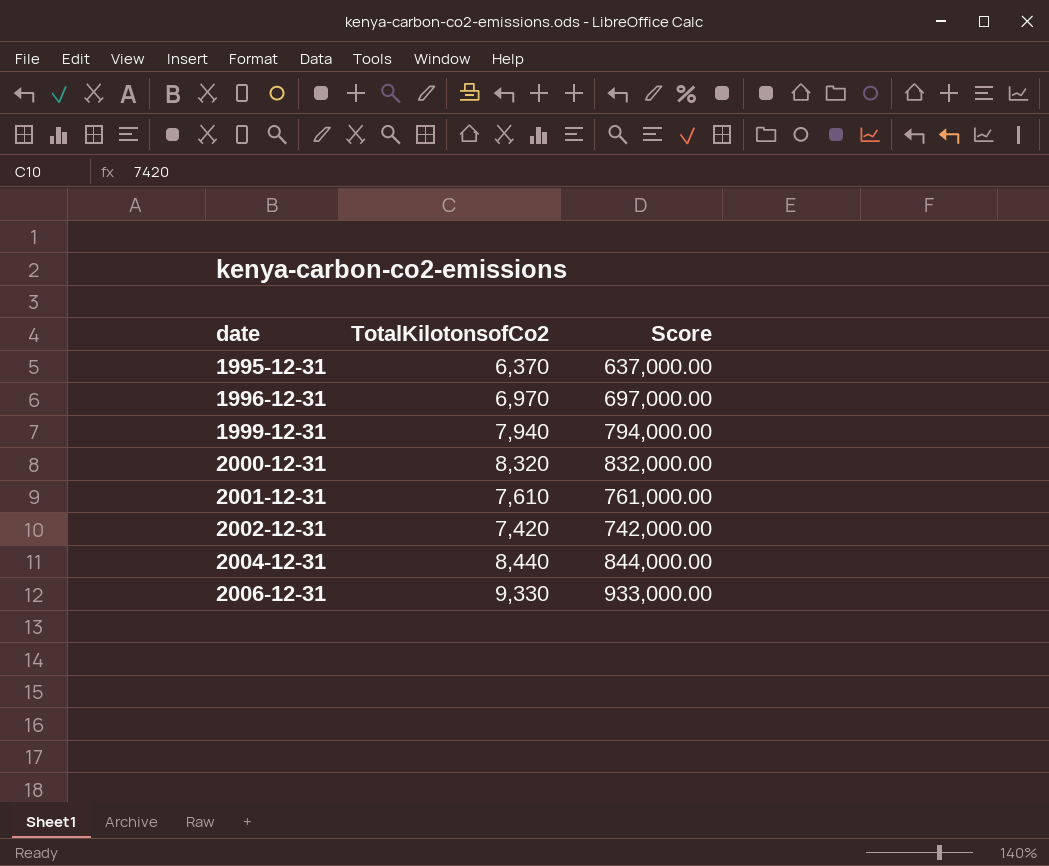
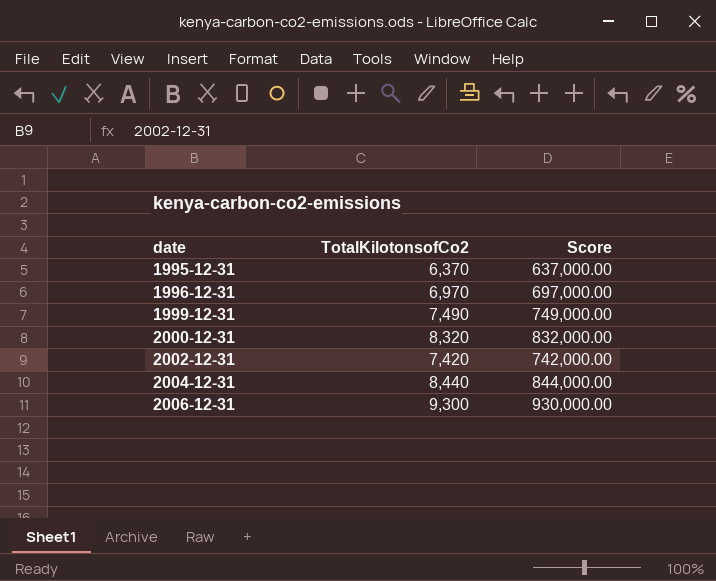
row 2001-12-31: 7,610 | 761,000.00 -> none
1999-12-31 | TotalKilotonsofCo2: 7,940 -> 7,490
1999-12-31 | Score: 794,000.00 -> 749,000.00
2006-12-31 | TotalKilotonsofCo2: 9,330 -> 9,300
2006-12-31 | Score: 933,000.00 -> 930,000.00

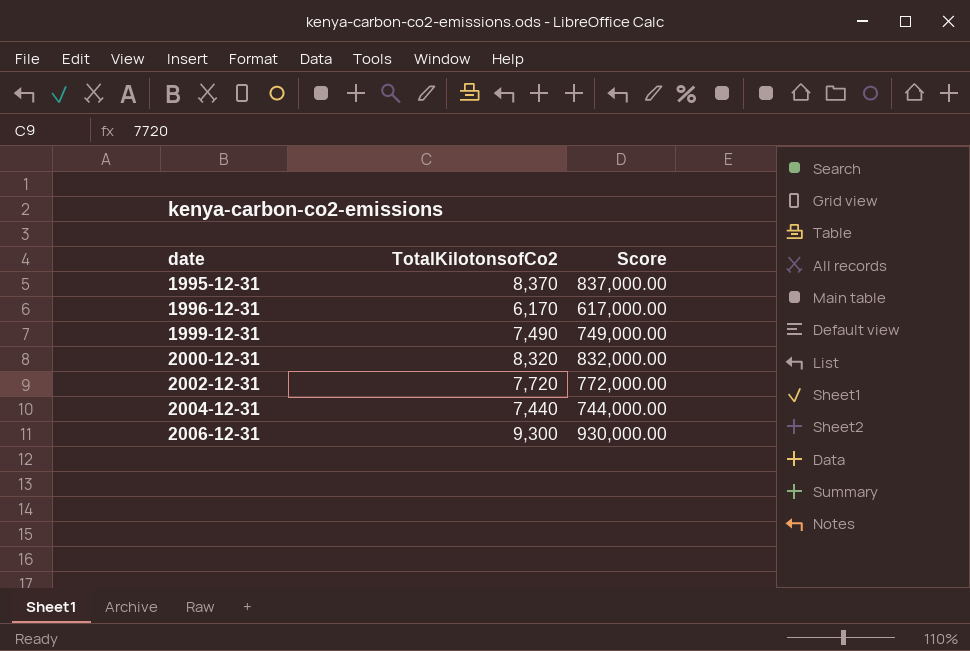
1995-12-31 | TotalKilotonsofCo2: 6,370 -> 8,370
1995-12-31 | Score: 637,000.00 -> 837,000.00
1996-12-31 | TotalKilotonsofCo2: 6,970 -> 6,170
1996-12-31 | Score: 697,000.00 -> 617,000.00
2002-12-31 | TotalKilotonsofCo2: 7,420 -> 7,720
2002-12-31 | Score: 742,000.00 -> 772,000.00
2004-12-31 | TotalKilotonsofCo2: 8,440 -> 7,440
2004-12-31 | Score: 844,000.00 -> 744,000.00

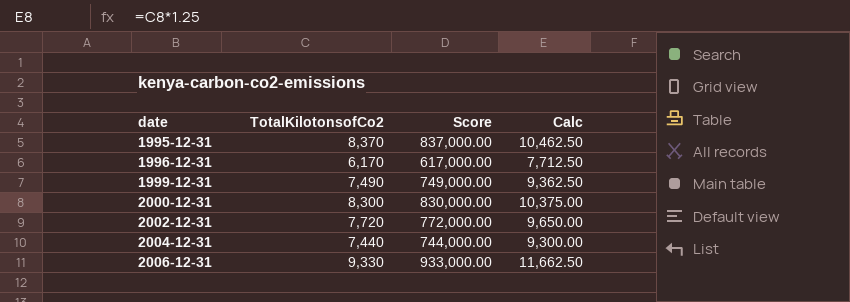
column Calc | formula: none -> [TotalKilotonsofCo2] * 1.25
2000-12-31 | TotalKilotonsofCo2: 8,320 -> 8,300
2000-12-31 | Score: 832,000.00 -> 830,000.00
2006-12-31 | TotalKilotonsofCo2: 9,300 -> 9,330
2006-12-31 | Score: 930,000.00 -> 933,000.00

